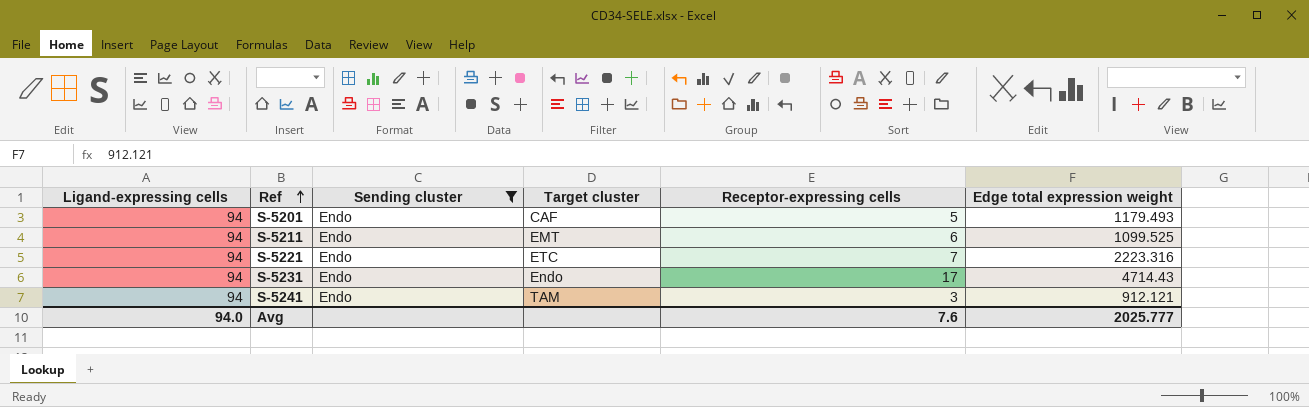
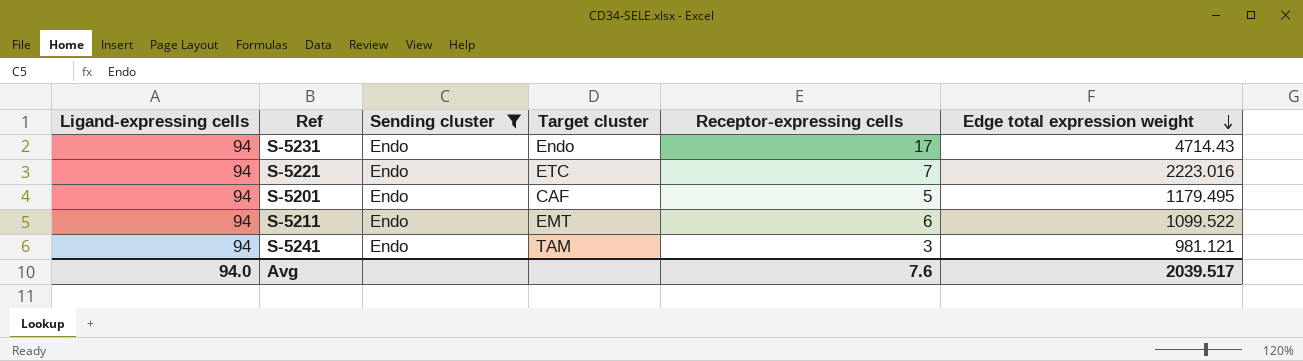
row order: Ref ascending -> Edge total expression weight descending
S-5221 | Edge total expression weight: 2223.316 -> 2223.016
S-5201 | Edge total expression weight: 1179.493 -> 1179.495
S-5211 | Edge total expression weight: 1099.525 -> 1099.522
S-5241 | Edge total expression weight: 912.121 -> 981.121
Avg | Edge total expression weight: 2025.777 -> 2039.517

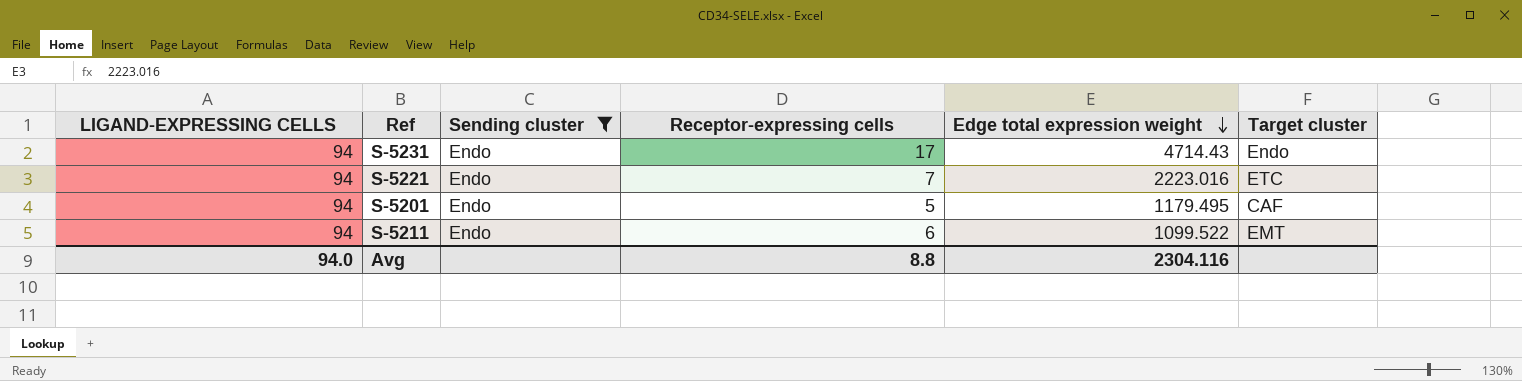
column name: Ligand-expressing cells -> LIGAND-EXPRESSING CELLS
column Target cluster | position: 4 -> 6
row S-5241: 94 | Endo | TAM | 3 | 981.121 -> none
Avg | Receptor-expressing cells: 7.6 -> 8.8
Avg | Edge total expression weight: 2039.517 -> 2304.116

